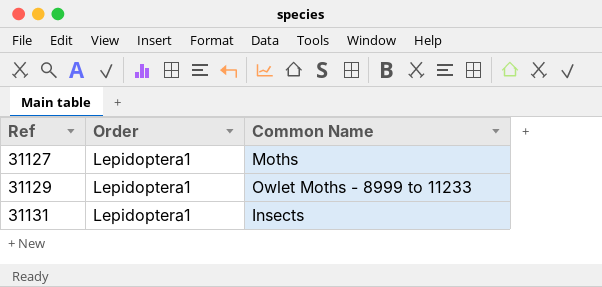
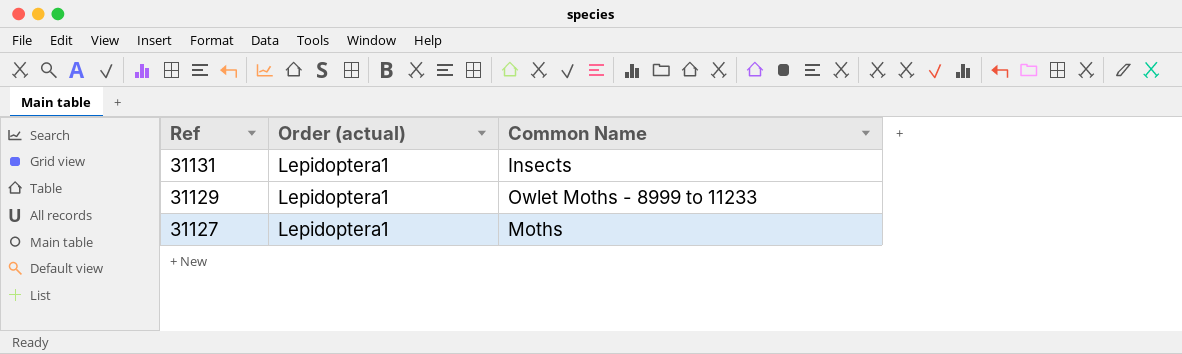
row order: Ref ascending -> Ref descending
column name: Order -> Order (actual)

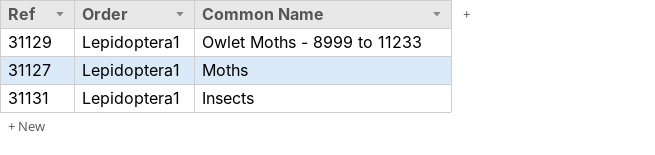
row order: Ref descending -> Common Name descending
column name: Order (actual) -> Order

